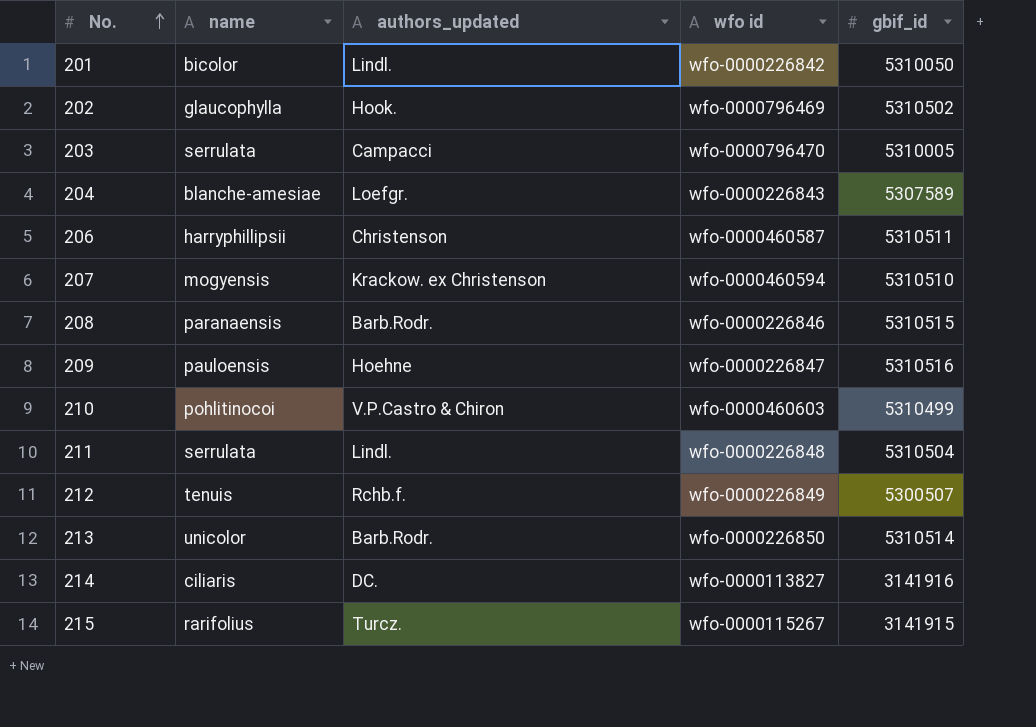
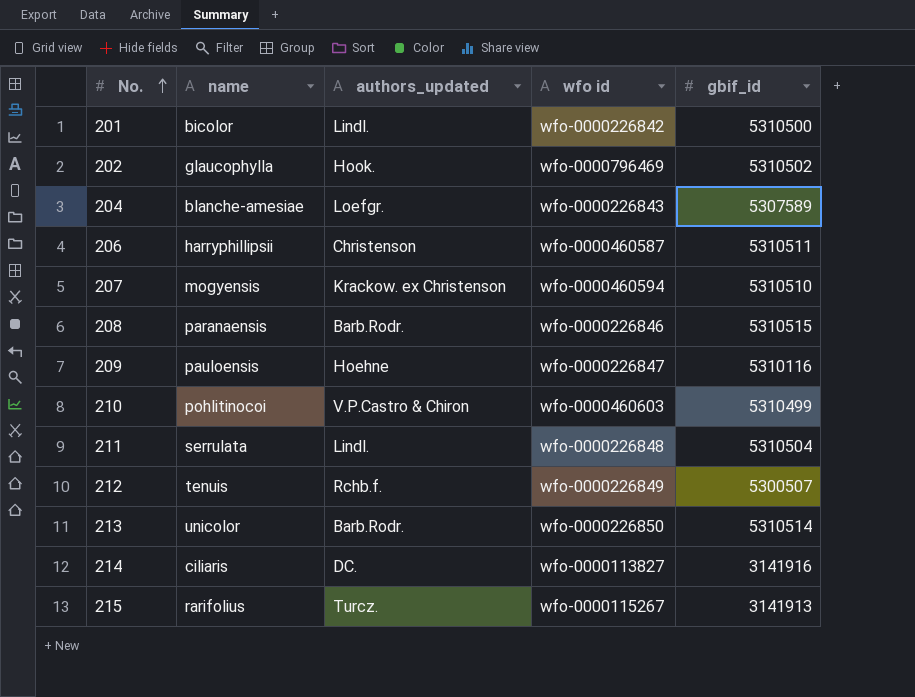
row 203: serrulata | Campacci | wfo-0000796470 | 5310005 -> none
201 | gbif_id: 5310050 -> 5310500
209 | gbif_id: 5310516 -> 5310116
215 | gbif_id: 3141915 -> 3141913

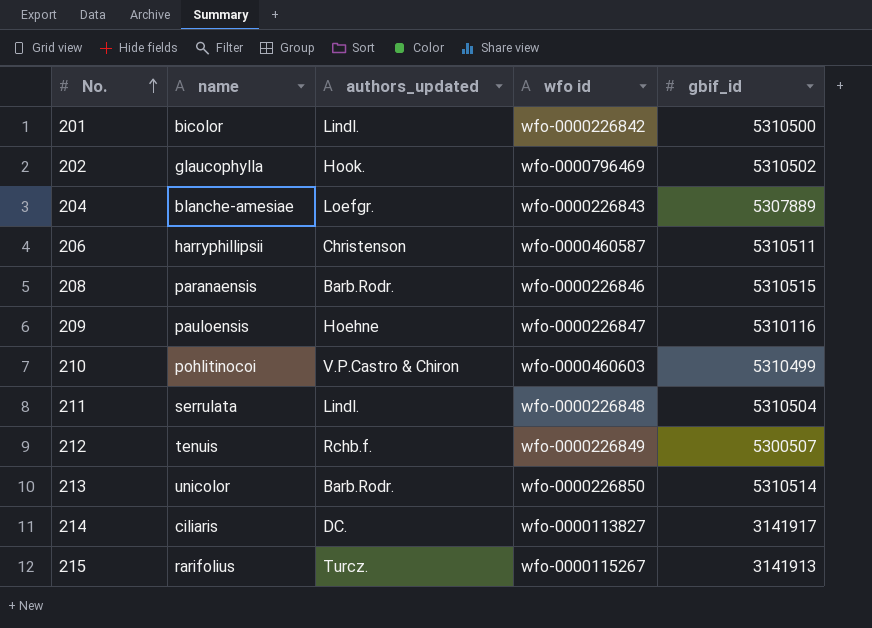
row 207: mogyensis | Krackow. ex Christenson | wfo-0000460594 | 5310510 -> none
204 | gbif_id: 5307589 -> 5307889
214 | gbif_id: 3141916 -> 3141917

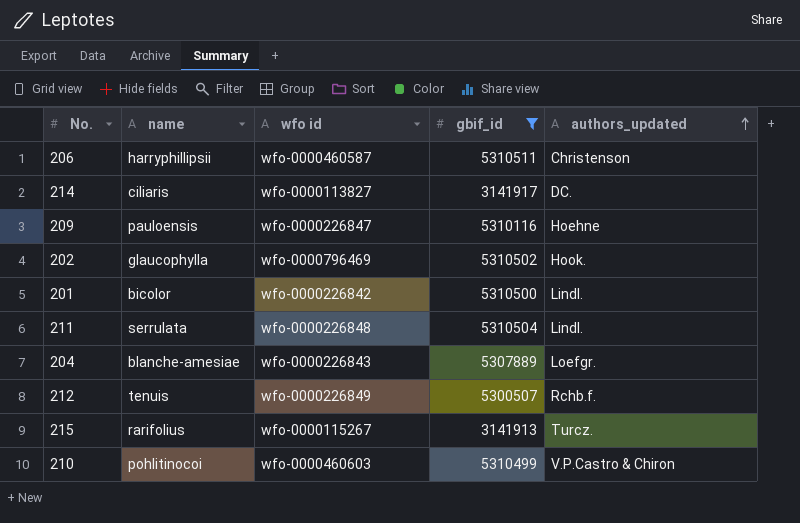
filter: none -> gbif_id <= 5310511
row order: No. ascending -> authors_updated ascending
column authors_updated | position: 3 -> 5

